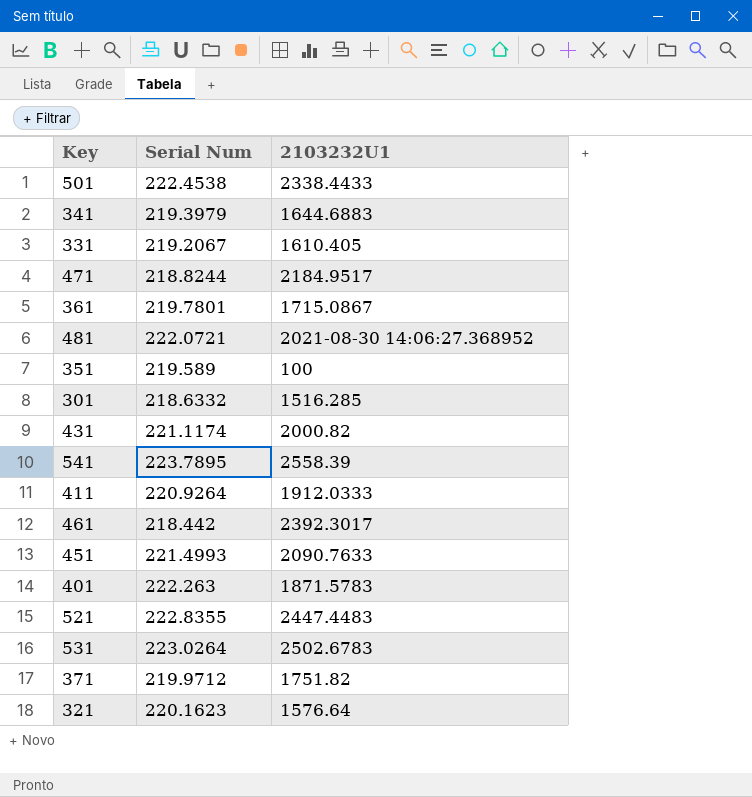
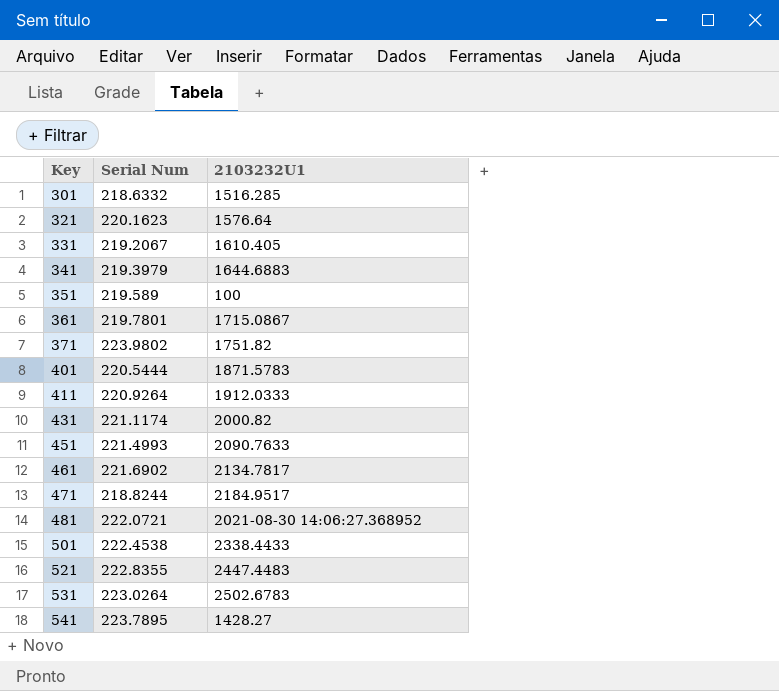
row order: none -> Key ascending
371 | Serial Num: 219.9712 -> 223.9802
401 | Serial Num: 222.263 -> 220.5444
461 | Serial Num: 218.442 -> 221.6902
461 | 2103232U1: 2392.3017 -> 2134.7817
541 | 2103232U1: 2558.39 -> 1428.27

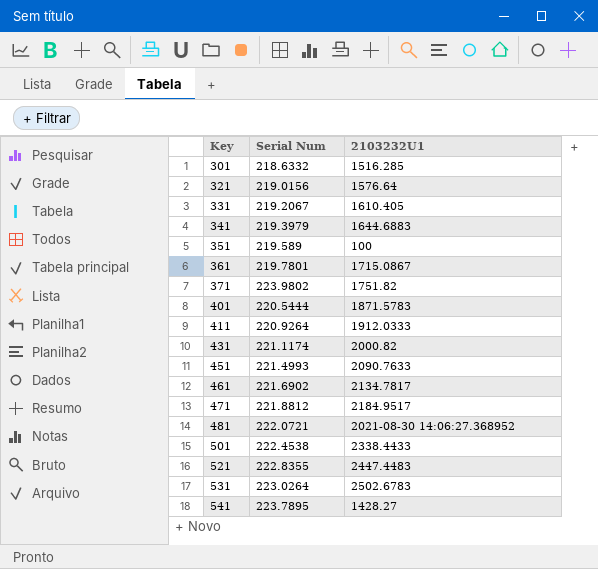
321 | Serial Num: 220.1623 -> 219.0156
471 | Serial Num: 218.8244 -> 221.8812

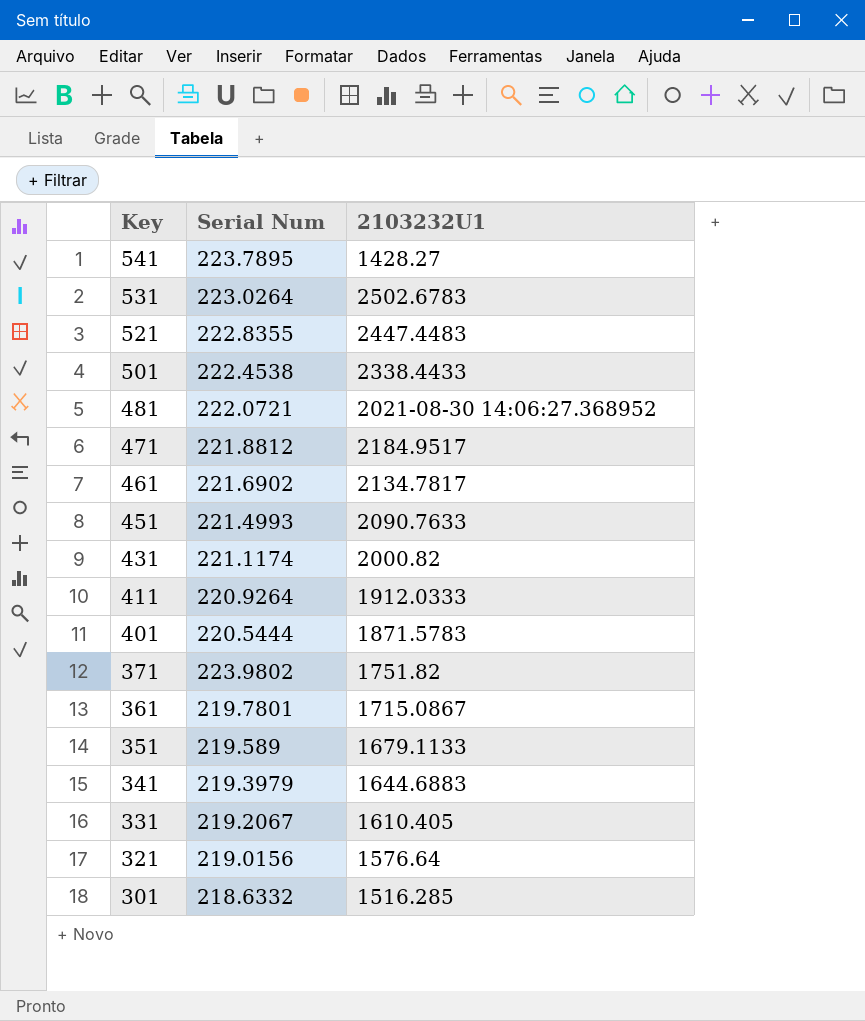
row order: Key ascending -> Key descending
351 | 2103232U1: 100 -> 1679.1133

